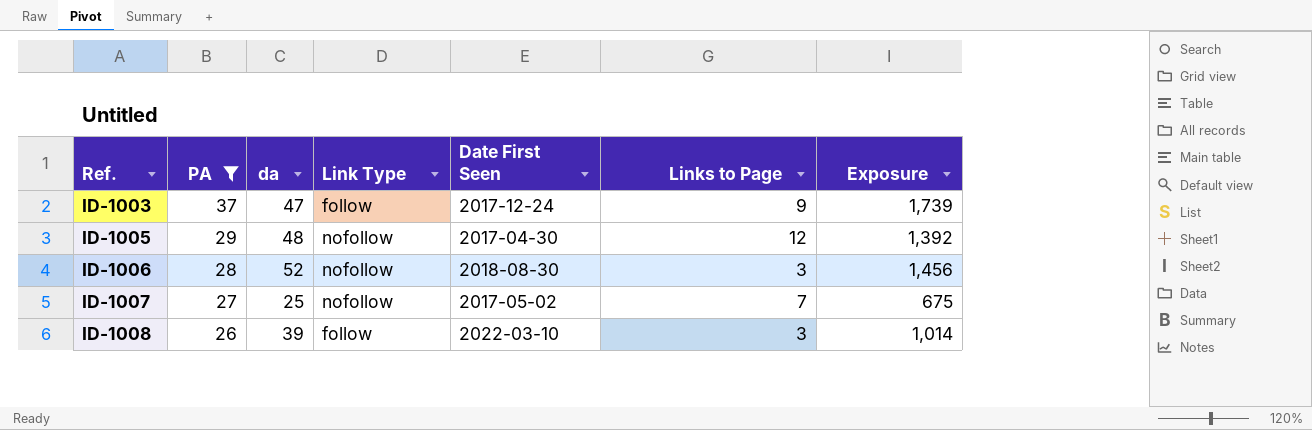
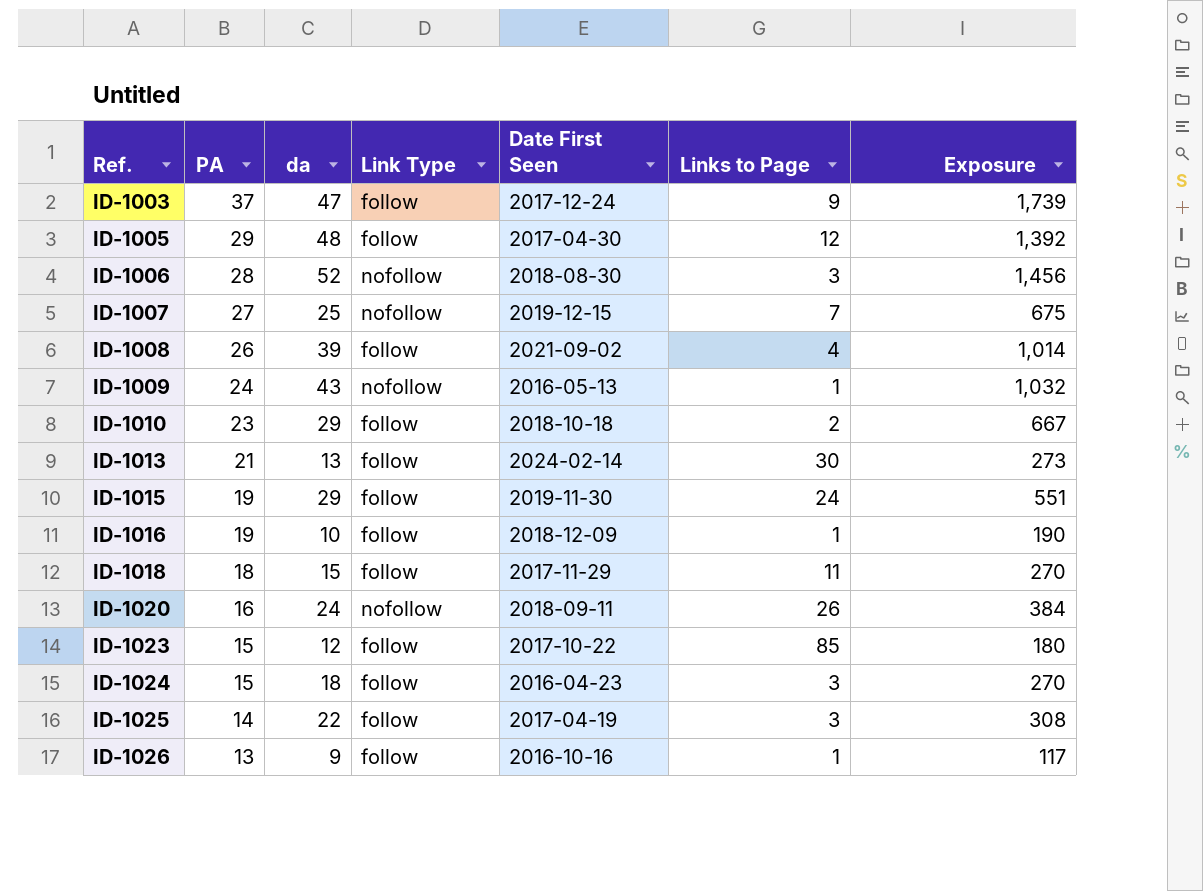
filter: PA >= 26 -> none
ID-1005 | Link Type: nofollow -> follow
ID-1007 | Date First Seen: 2017-05-02 -> 2019-12-15
ID-1008 | Date First Seen: 2022-03-10 -> 2021-09-02
ID-1008 | Links to Page: 3 -> 4

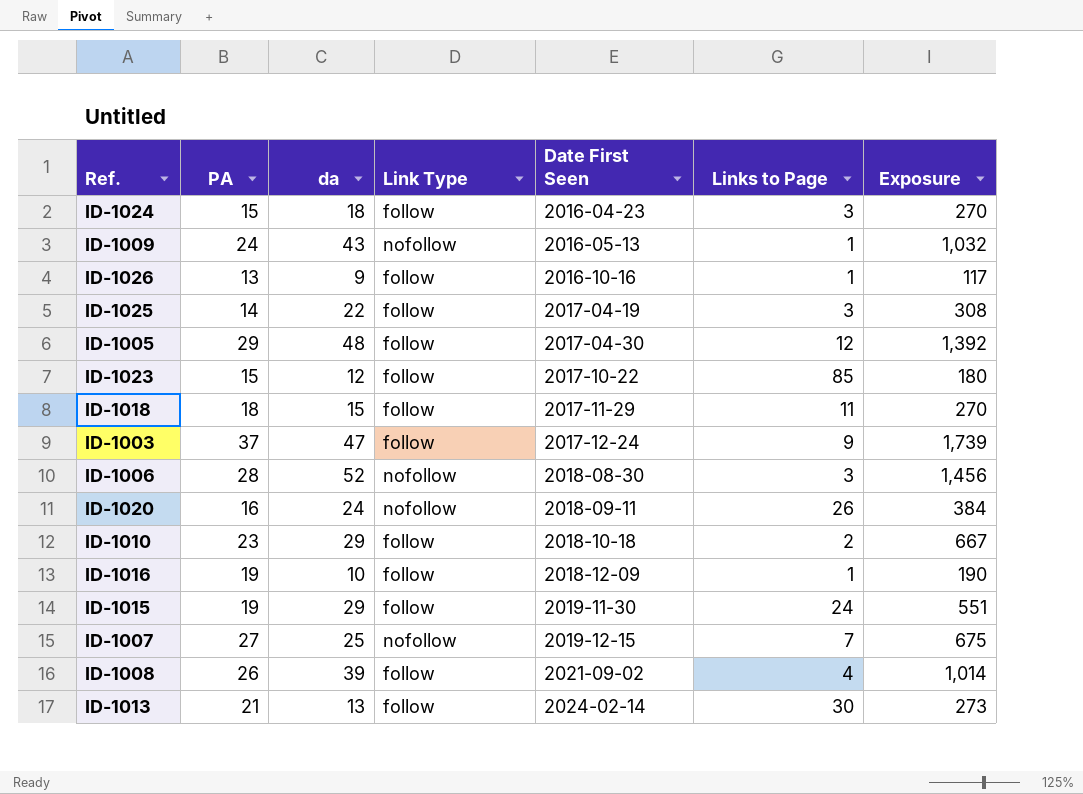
row order: Ref. ascending -> Date First Seen ascending

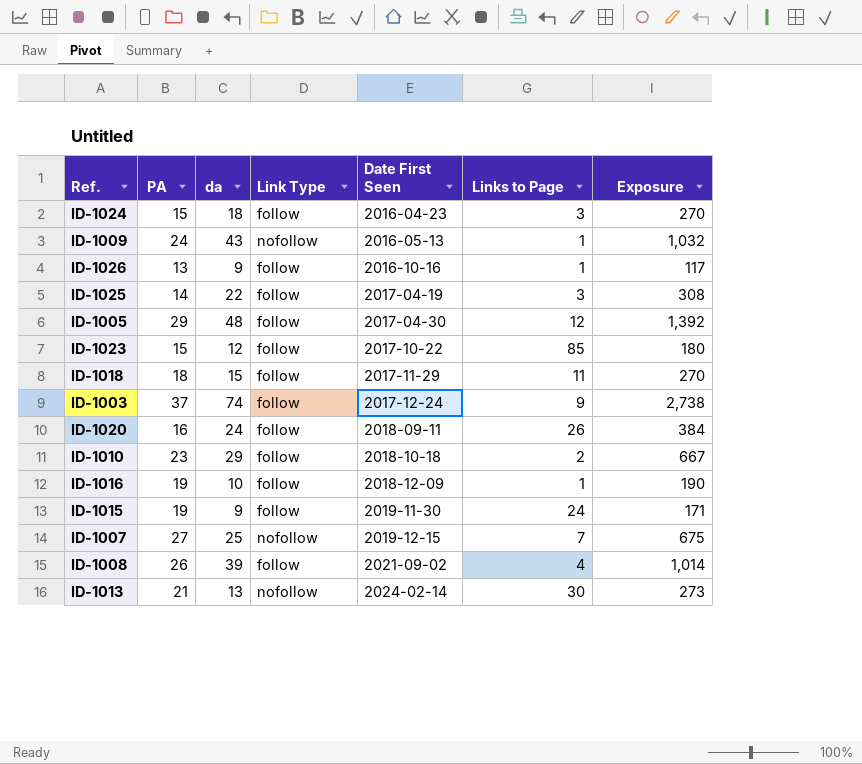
row ID-1006: 28 | 52 | nofollow | 2018-08-30 | 3 | 1,456 -> none
ID-1003 | da: 47 -> 74
ID-1003 | Exposure: 1,739 -> 2,738
ID-1020 | Link Type: nofollow -> follow
ID-1015 | da: 29 -> 9
ID-1015 | Exposure: 551 -> 171
ID-1013 | Link Type: follow -> nofollow

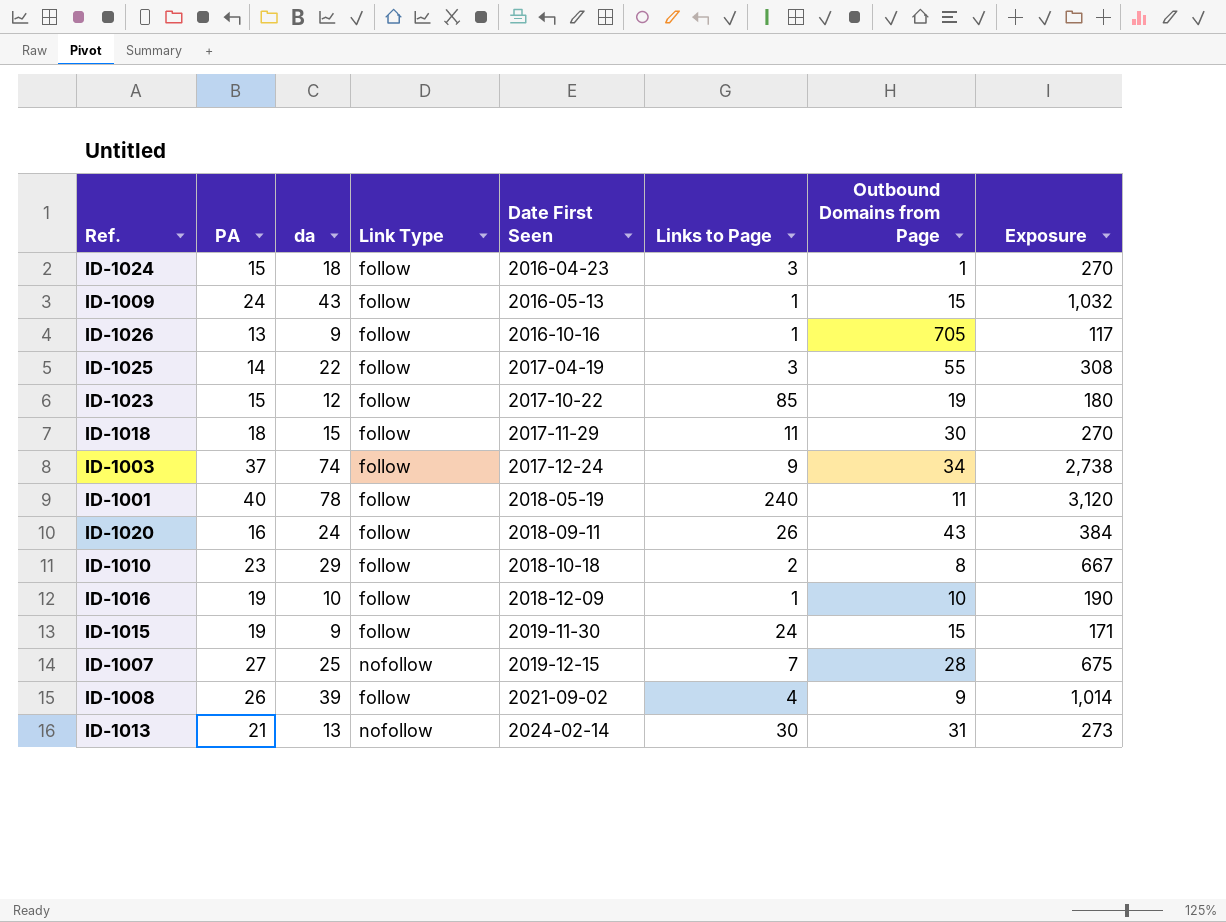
column Outbound Domains from Page | position: none -> 7
row ID-1005: 29 | 48 | follow | 2017-04-30 | 12 | 1,392 -> none
ID-1009 | Link Type: nofollow -> follow
row ID-1001: none -> 40 | 78 | follow | 2018-05-19 | 240 | 11 | 3,120

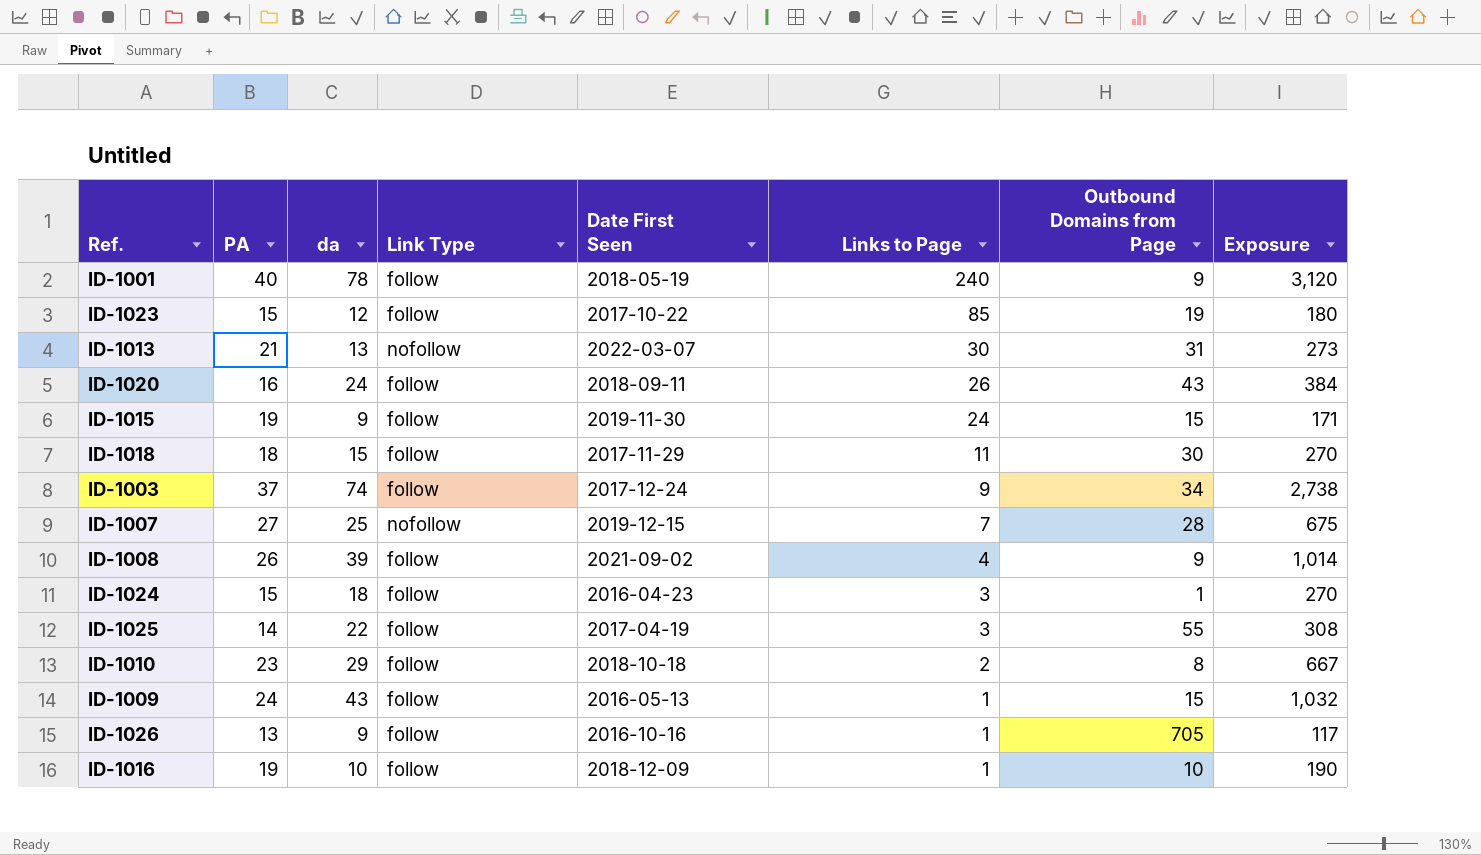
row order: Date First Seen ascending -> Links to Page descending
ID-1001 | Outbound Domains from Page: 11 -> 9
ID-1013 | Date First Seen: 2024-02-14 -> 2022-03-07

